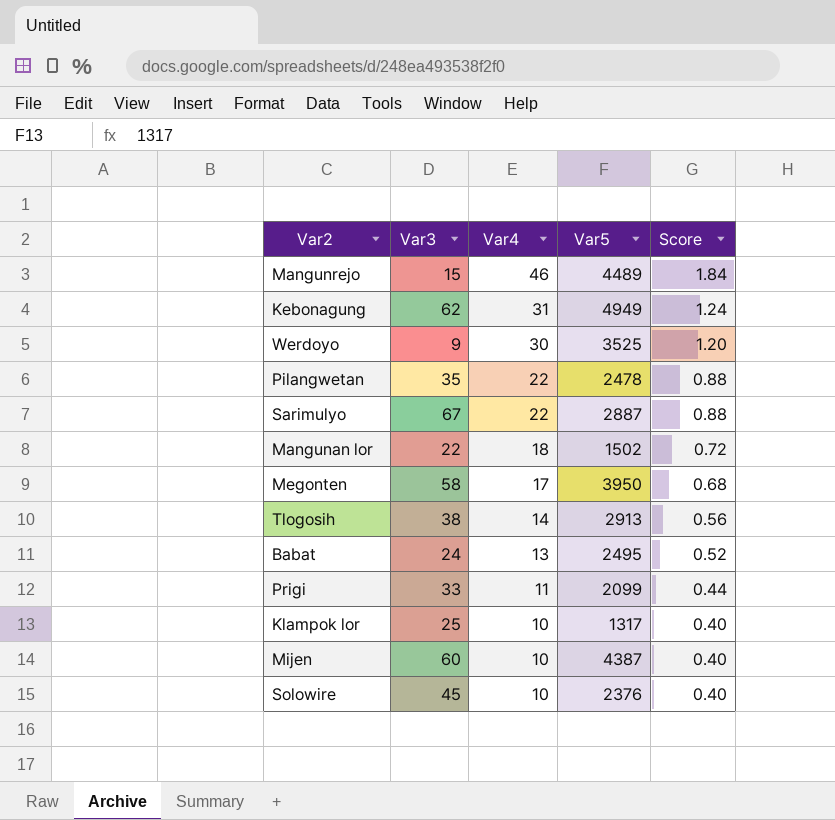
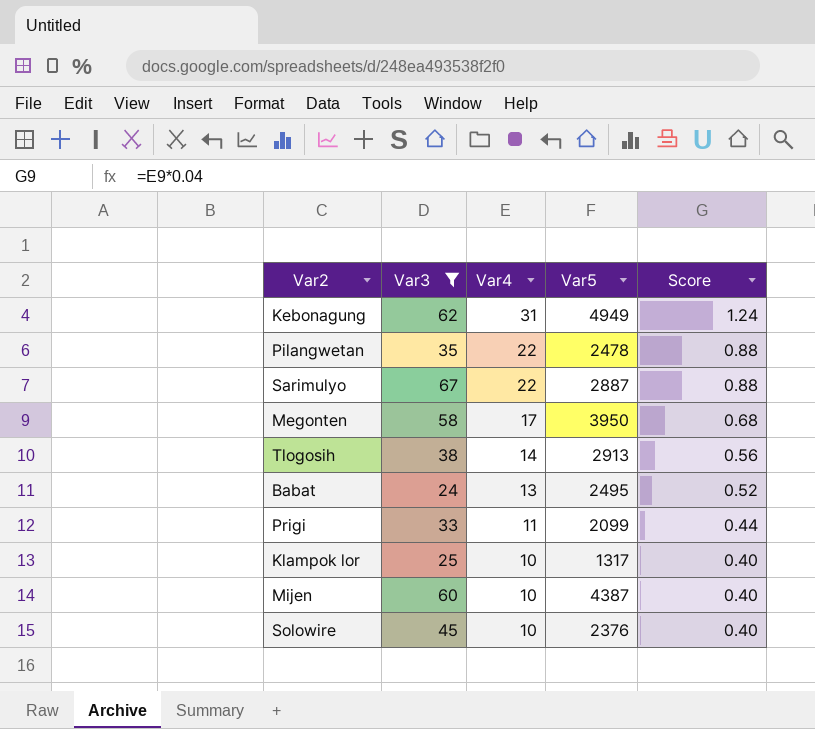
filter: none -> Var3 >= 24

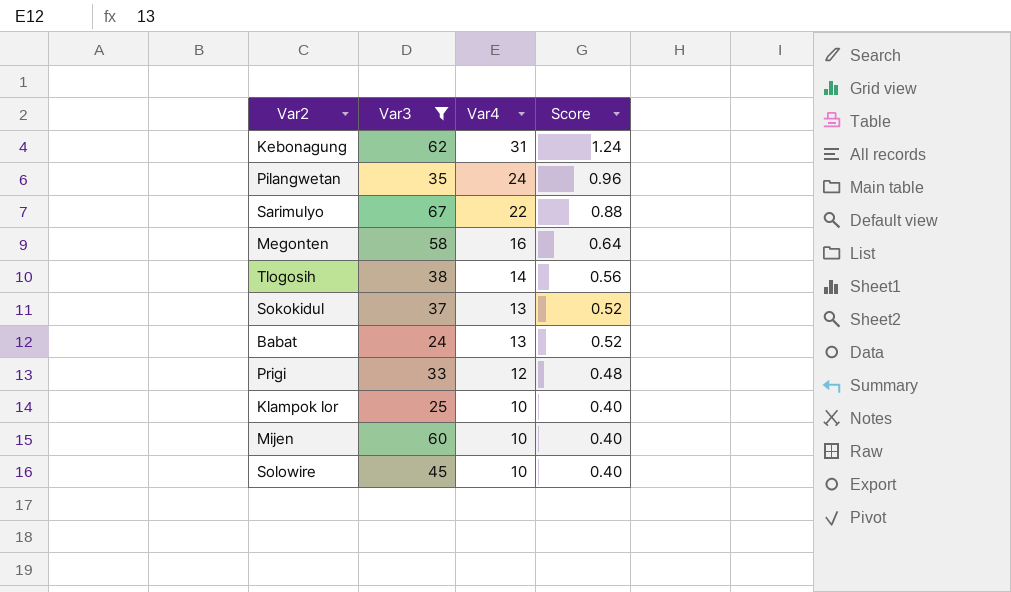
column Var5 | position: 4 -> none
Pilangwetan | Var4: 22 -> 24
Pilangwetan | Score: 0.88 -> 0.96
Megonten | Var4: 17 -> 16
Megonten | Score: 0.68 -> 0.64
row Sokokidul: none -> 37 | 13 | 0.52
Prigi | Var4: 11 -> 12
Prigi | Score: 0.44 -> 0.48

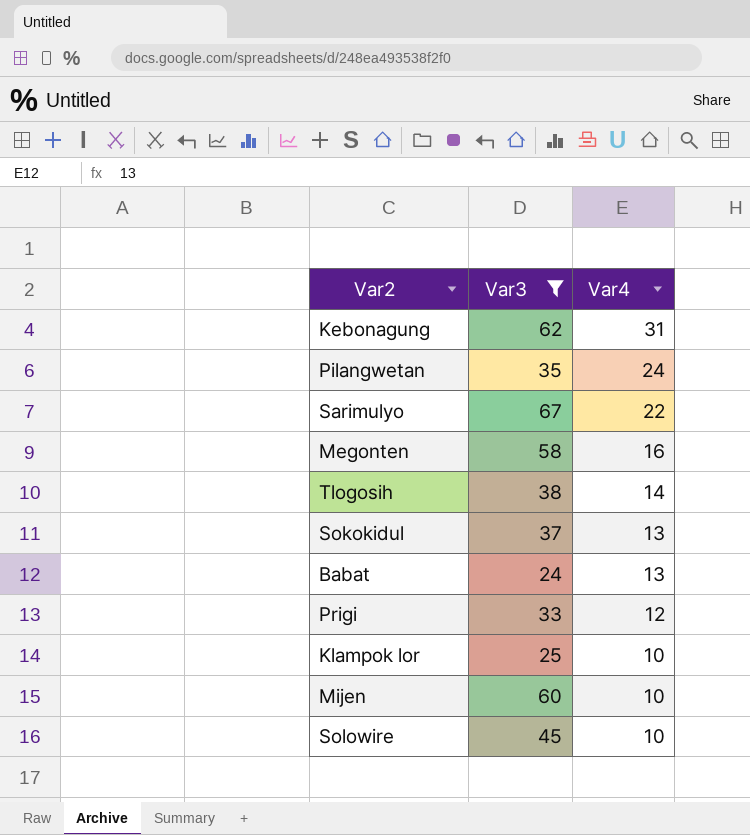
column Score | formula: [Var4] * 0.04 -> none

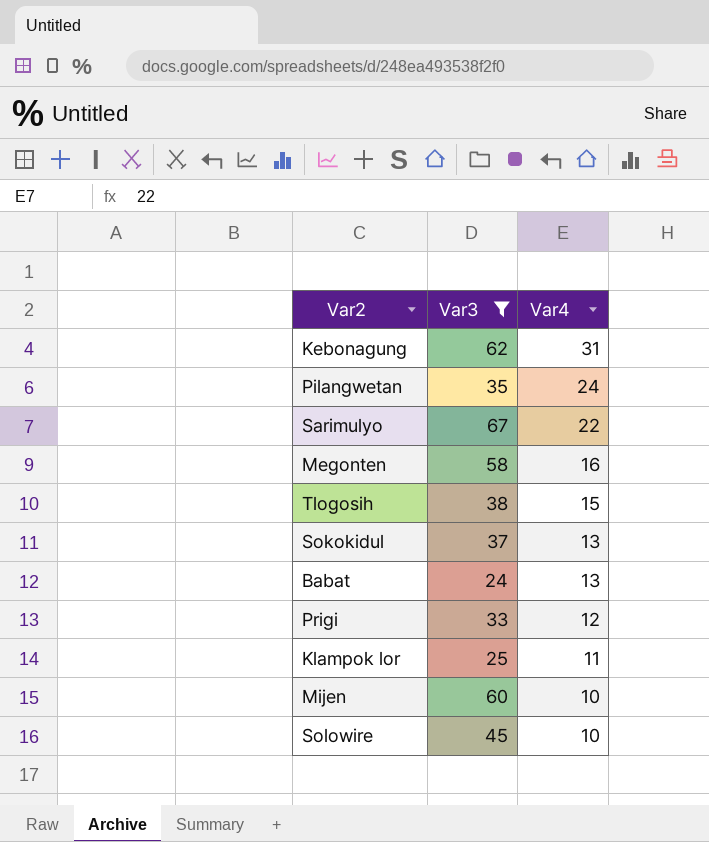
Tlogosih | Var4: 14 -> 15
Klampok lor | Var4: 10 -> 11

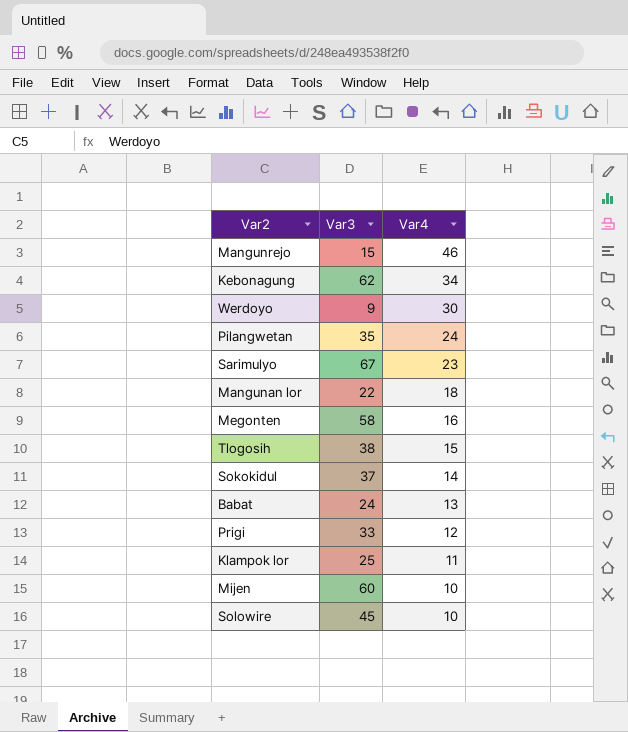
filter: Var3 >= 24 -> none
Kebonagung | Var4: 31 -> 34
Sarimulyo | Var4: 22 -> 23
Sokokidul | Var4: 13 -> 14

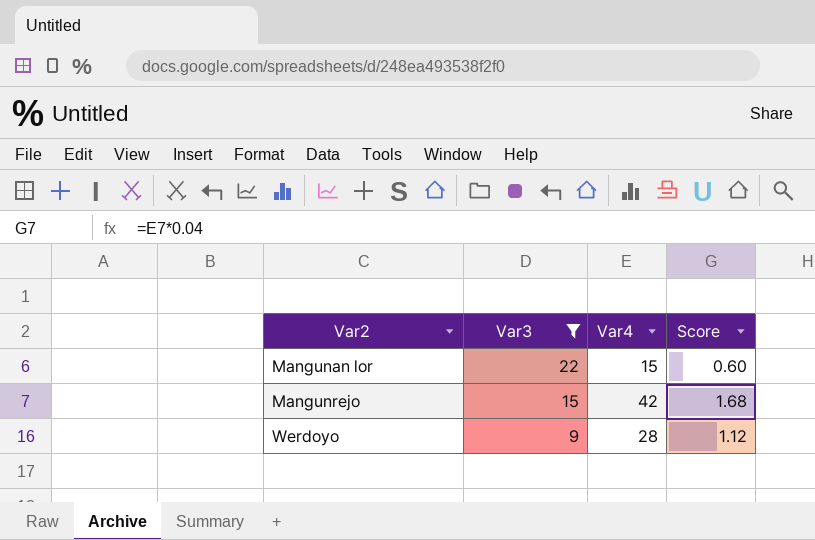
filter: none -> Var3 <= 22
row order: Var4 descending -> Var2 ascending
column Score | formula: none -> [Var4] * 0.04
Mangunan lor | Var4: 18 -> 15
Mangunrejo | Var4: 46 -> 42
Werdoyo | Var4: 30 -> 28

